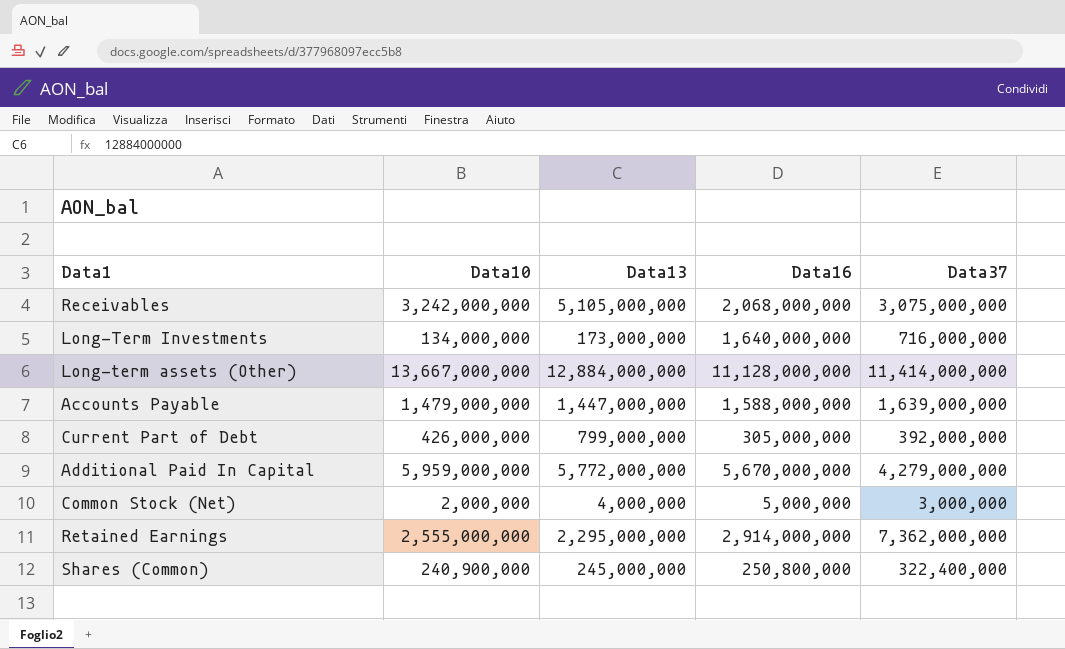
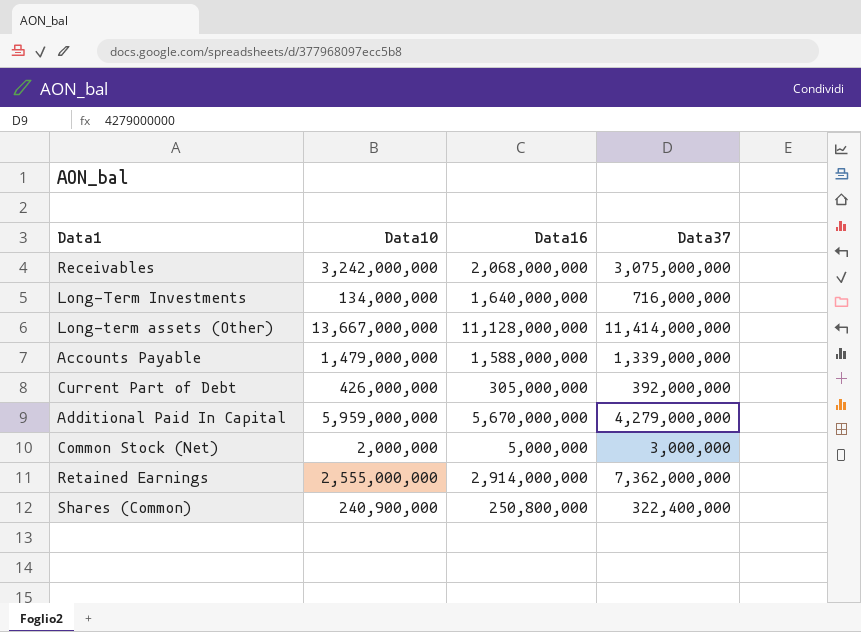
column Data13 | position: 3 -> none
Accounts Payable | Data37: 1,639,000,000 -> 1,339,000,000

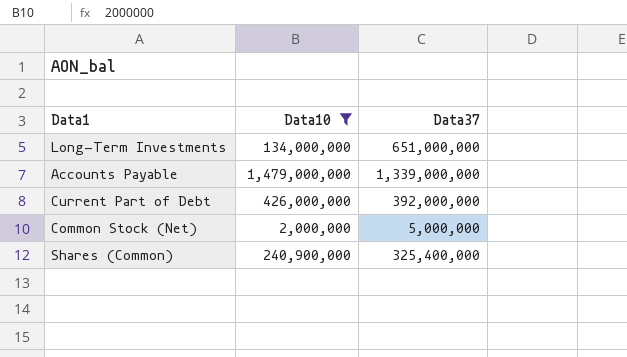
filter: none -> Data10 <= 1,479,000,000
column Data16 | position: 3 -> none
Long-Term Investments | Data37: 716,000,000 -> 651,000,000
Common Stock (Net) | Data37: 3,000,000 -> 5,000,000
Shares (Common) | Data37: 322,400,000 -> 325,400,000

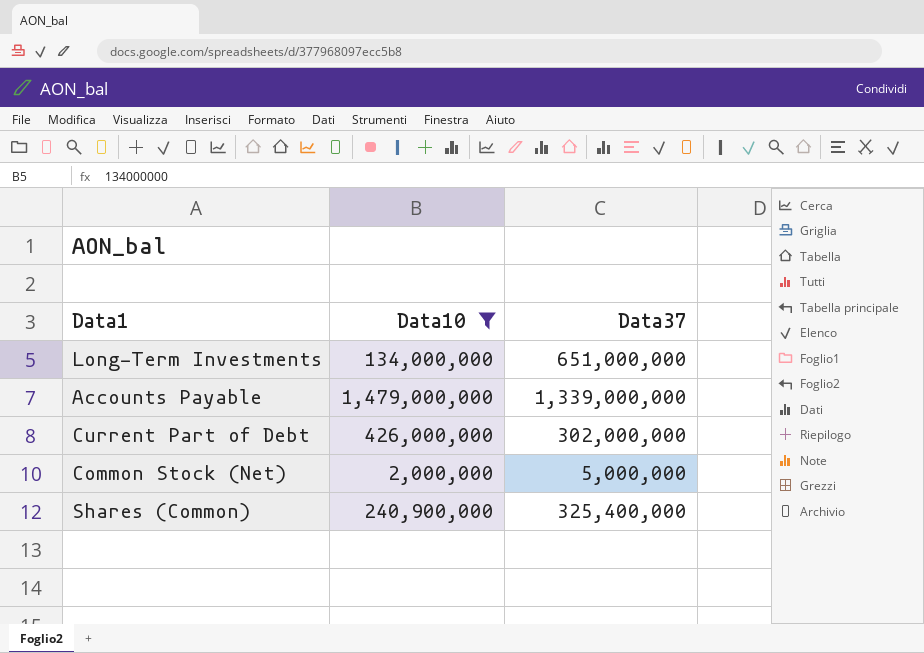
Current Part of Debt | Data37: 392,000,000 -> 302,000,000

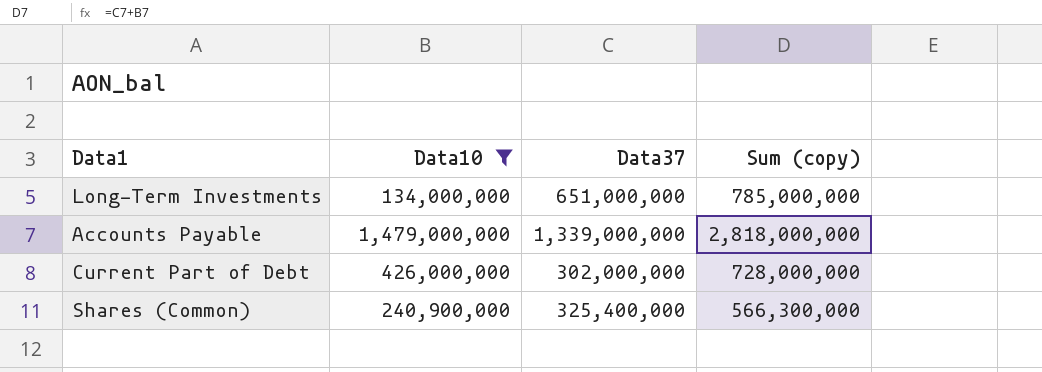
column Sum (copy) | formula: none -> [Data10] + [Data37]
row Common Stock (Net): 2,000,000 | 5,000,000 -> none

